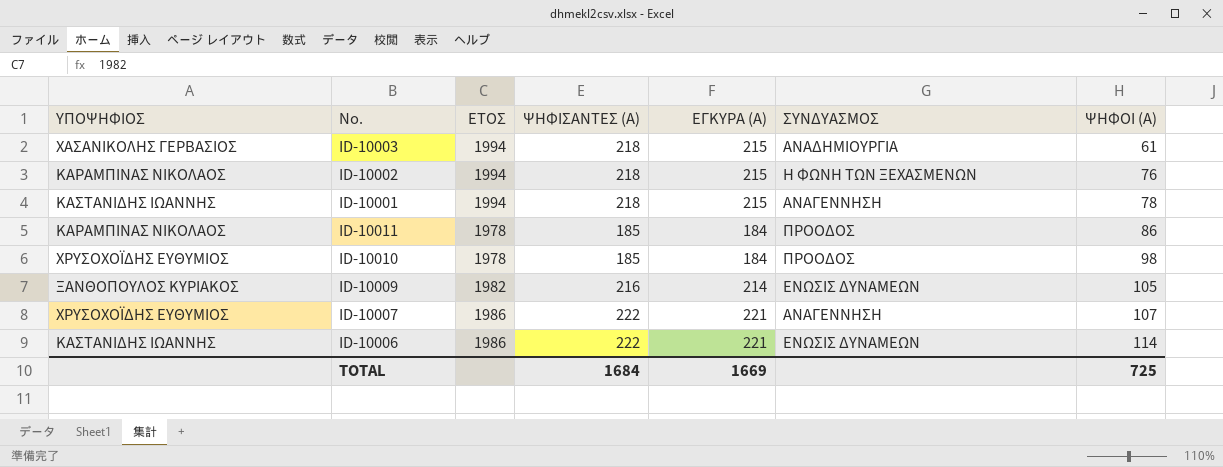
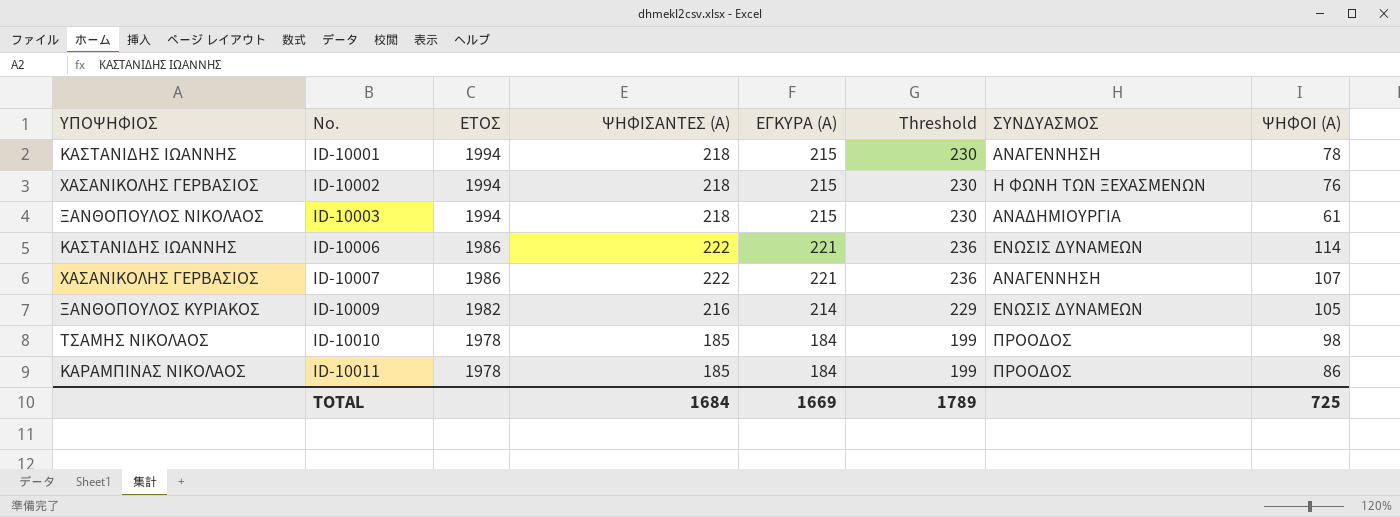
row order: ΨΗΦΟΙ (Α) ascending -> No. ascending
column Threshold | formula: none -> [ΕΓΚΥΡΑ (Α)] + 15
ID-10002 | ΥΠΟΨΗΦΙΟΣ: ΚΑΡΑΜΠΙΝΑΣ ΝΙΚΟΛΑΟΣ -> ΧΑΣΑΝΙΚΟΛΗΣ ΓΕΡΒΑΣΙΟΣ
ID-10003 | ΥΠΟΨΗΦΙΟΣ: ΧΑΣΑΝΙΚΟΛΗΣ ΓΕΡΒΑΣΙΟΣ -> ΞΑΝΘΟΠΟΥΛΟΣ ΝΙΚΟΛΑΟΣ
ID-10007 | ΥΠΟΨΗΦΙΟΣ: ΧΡΥΣΟΧΟΪΔΗΣ ΕΥΘΥΜΙΟΣ -> ΧΑΣΑΝΙΚΟΛΗΣ ΓΕΡΒΑΣΙΟΣ
ID-10010 | ΥΠΟΨΗΦΙΟΣ: ΧΡΥΣΟΧΟΪΔΗΣ ΕΥΘΥΜΙΟΣ -> ΤΣΑΜΗΣ ΝΙΚΟΛΑΟΣ

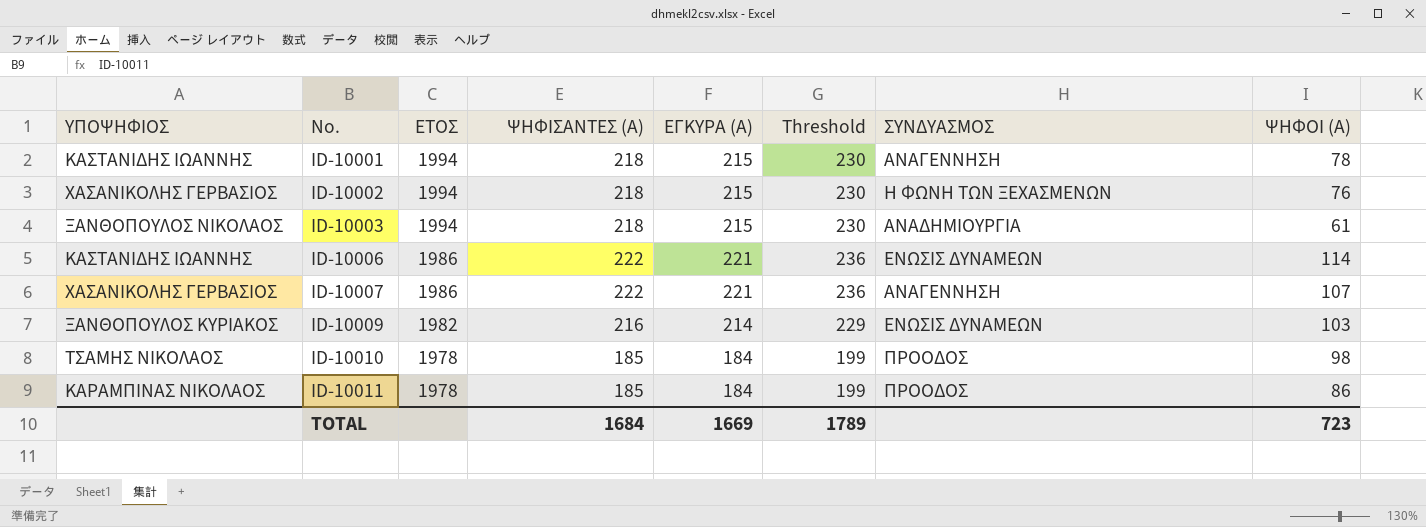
ID-10009 | ΨΗΦΟΙ (Α): 105 -> 103
TOTAL | ΨΗΦΟΙ (Α): 725 -> 723

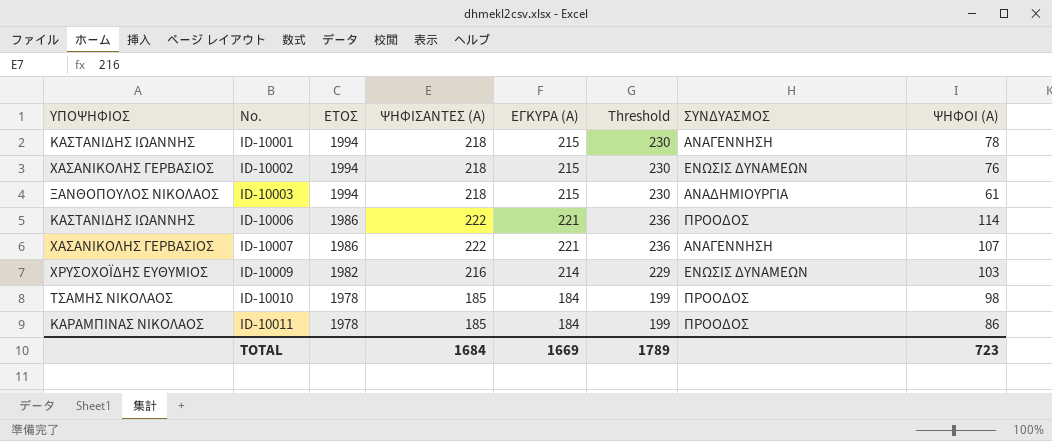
ID-10002 | ΣΥΝΔΥΑΣΜΟΣ: Η ΦΩΝΗ ΤΩΝ ΞΕΧΑΣΜΕΝΩΝ -> ΕΝΩΣΙΣ ΔΥΝΑΜΕΩΝ
ID-10006 | ΣΥΝΔΥΑΣΜΟΣ: ΕΝΩΣΙΣ ΔΥΝΑΜΕΩΝ -> ΠΡΟΟΔΟΣ
ID-10009 | ΥΠΟΨΗΦΙΟΣ: ΞΑΝΘΟΠΟΥΛΟΣ ΚΥΡΙΑΚΟΣ -> ΧΡΥΣΟΧΟΪΔΗΣ ΕΥΘΥΜΙΟΣ

